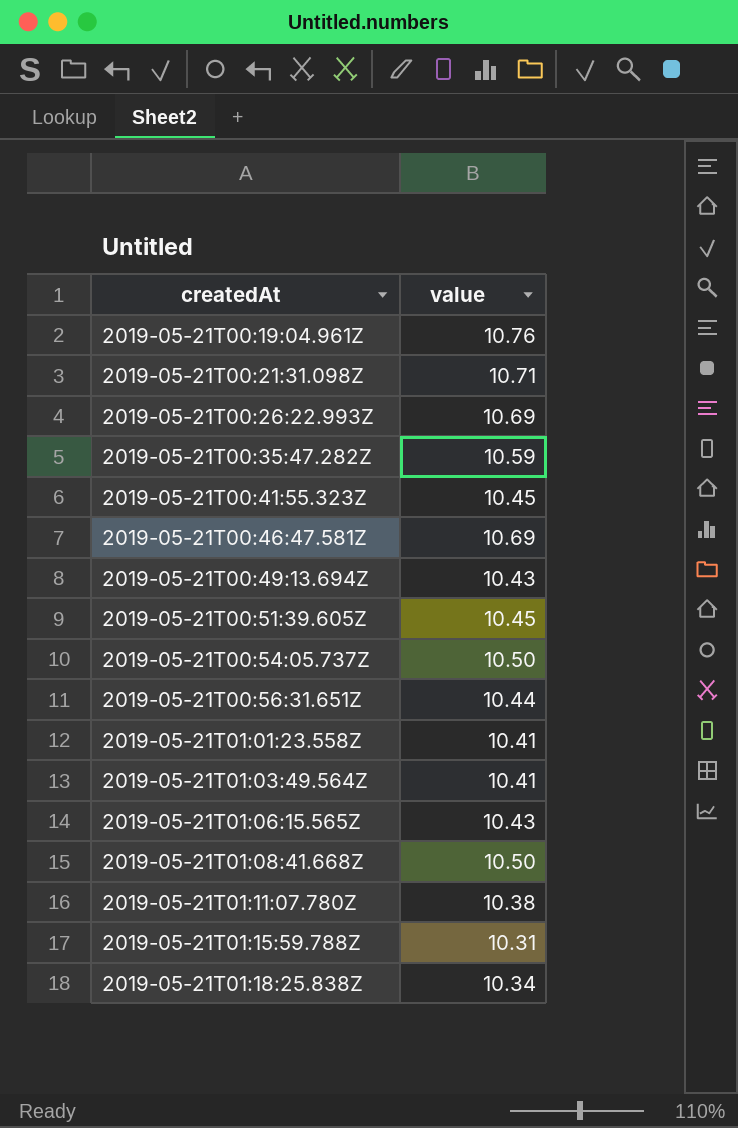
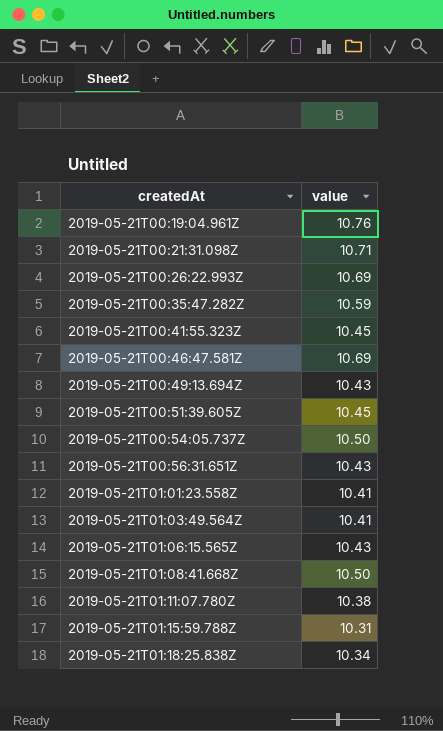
2019-05-21T00:56:31.651Z | value: 10.44 -> 10.43

